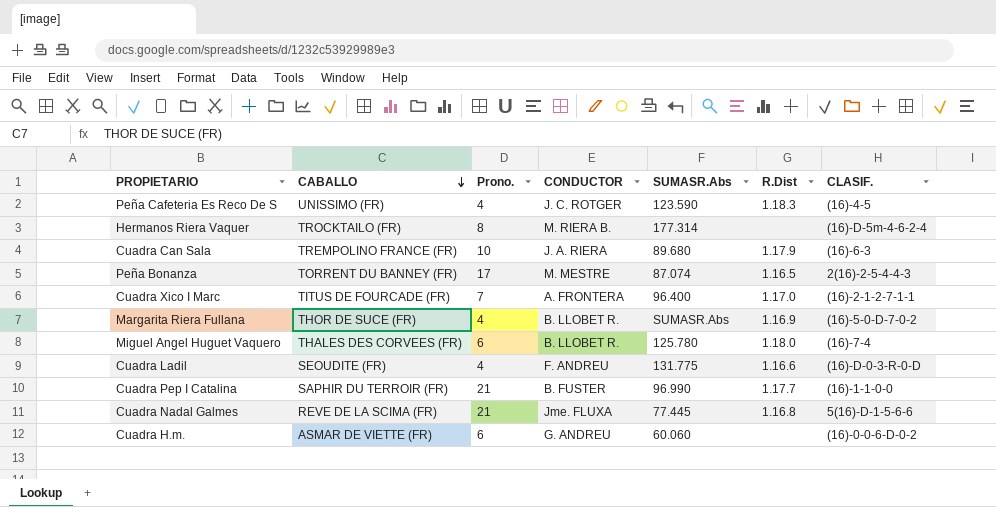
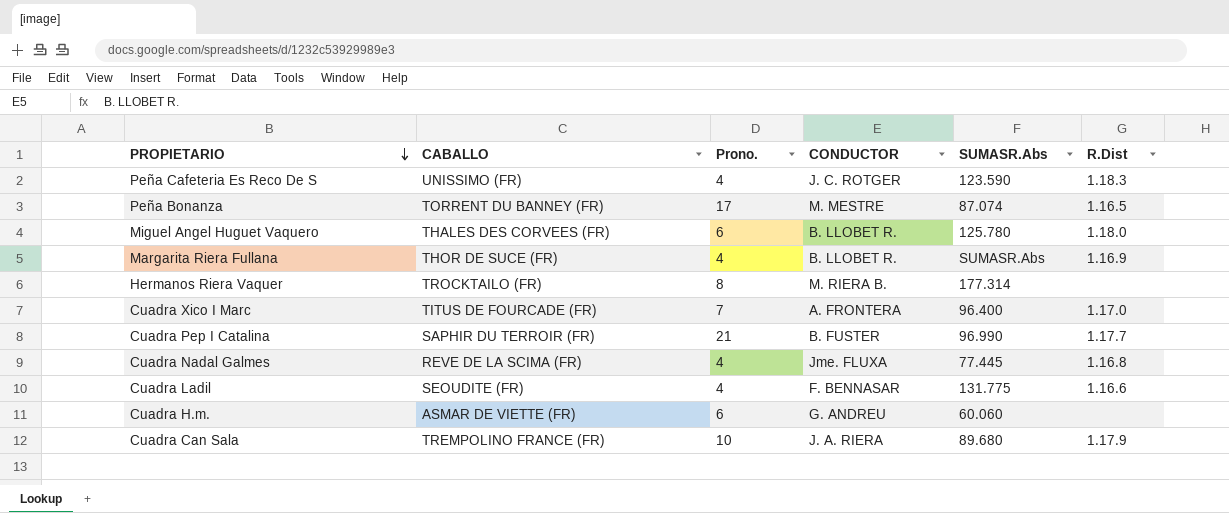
row order: CABALLO descending -> PROPIETARIO descending
column CLASIF. | position: 7 -> none
Cuadra Nadal Galmes | Prono.: 21 -> 4
Cuadra Ladil | CONDUCTOR: F. ANDREU -> F. BENNASAR

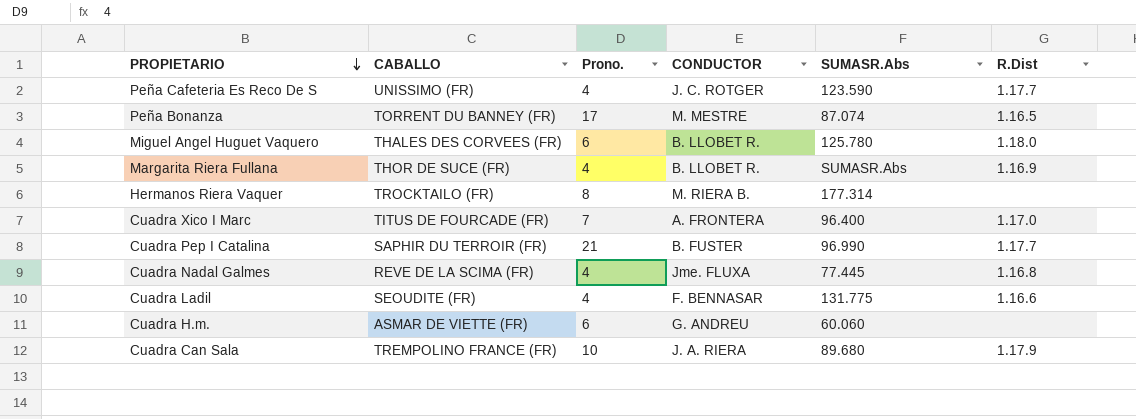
Peña Cafeteria Es Reco De S | R.Dist: 1.18.3 -> 1.17.7

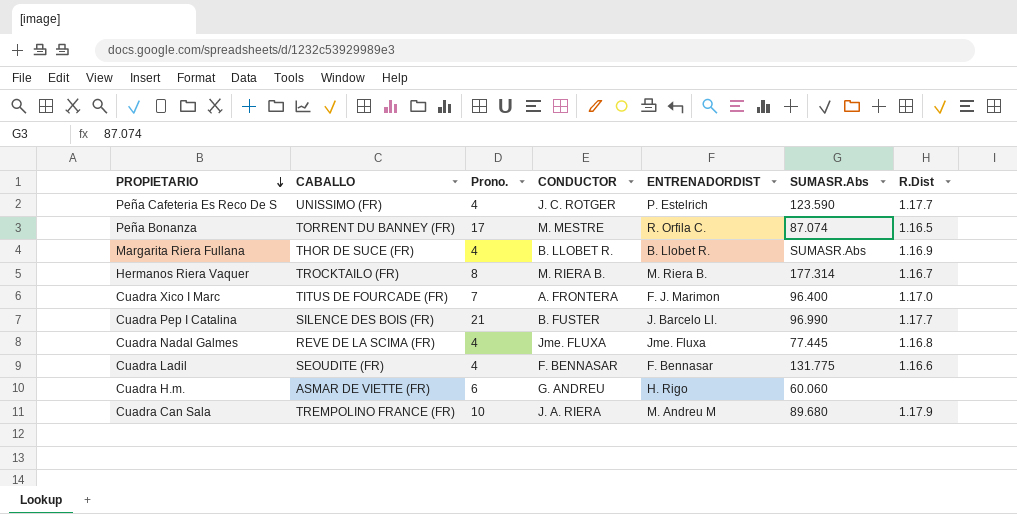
column ENTRENADORDIST | position: none -> 5
row Miguel Angel Huguet Vaquero: THALES DES CORVEES (FR) | 6 | B. LLOBET R. | 125.780 | 1.18.0 -> none
Hermanos Riera Vaquer | R.Dist: none -> 1.16.7
Cuadra Pep I Catalina | CABALLO: SAPHIR DU TERROIR (FR) -> SILENCE DES BOIS (FR)

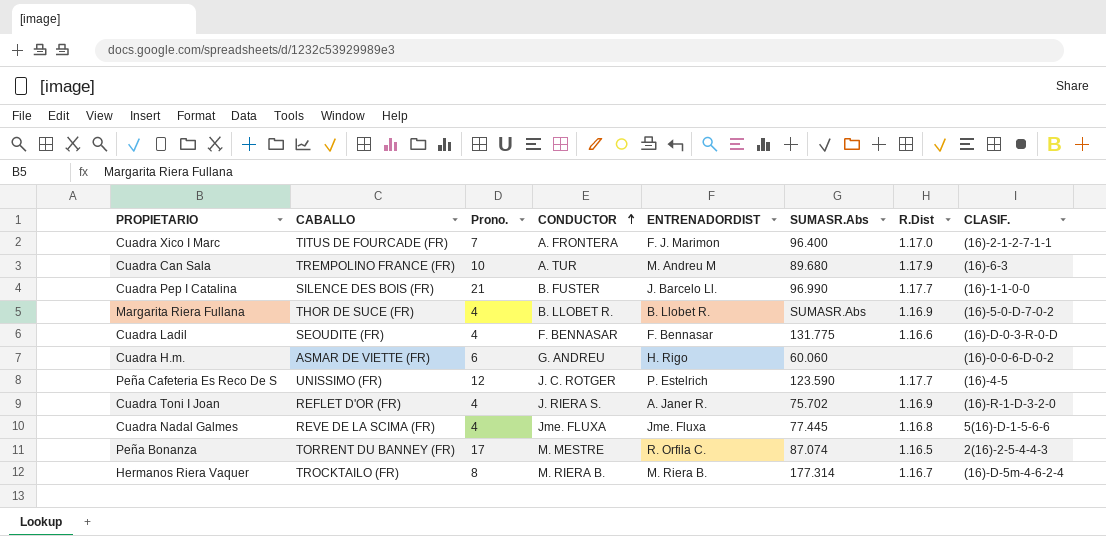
row order: PROPIETARIO descending -> CONDUCTOR ascending
column CLASIF. | position: none -> 8
Cuadra Can Sala | CONDUCTOR: J. A. RIERA -> A. TUR
Peña Cafeteria Es Reco De S | Prono.: 4 -> 12
row Cuadra Toni I Joan: none -> REFLET D'OR (FR) | 4 | J. RIERA S. | A. Janer R. | 75.702 | 1.16.9 | (16)-R-1-D-3-2-0

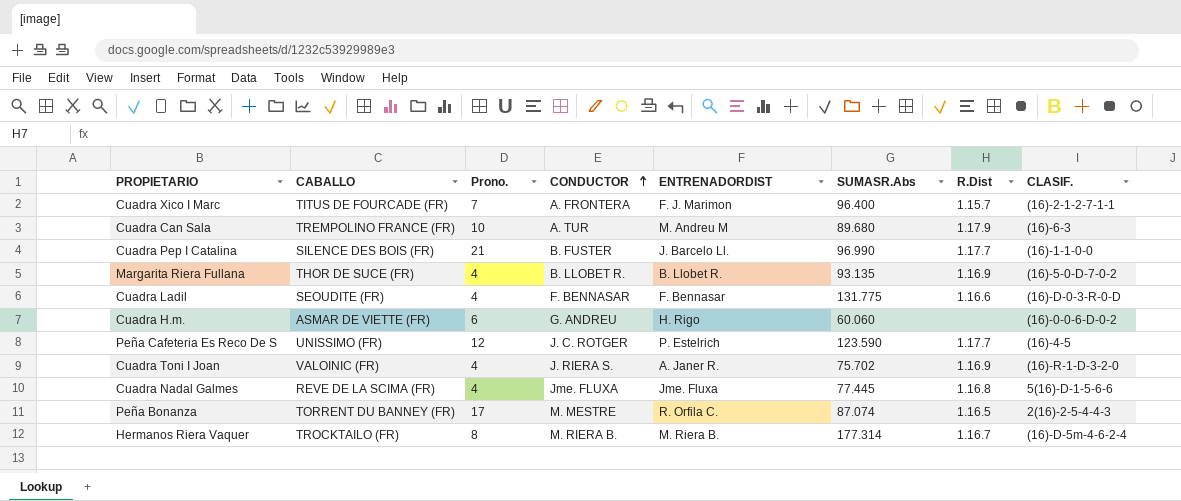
Cuadra Xico I Marc | R.Dist: 1.17.0 -> 1.15.7
Margarita Riera Fullana | SUMASR.Abs: SUMASR.Abs -> 93.135
Cuadra Toni I Joan | CABALLO: REFLET D'OR (FR) -> VALOINIC (FR)

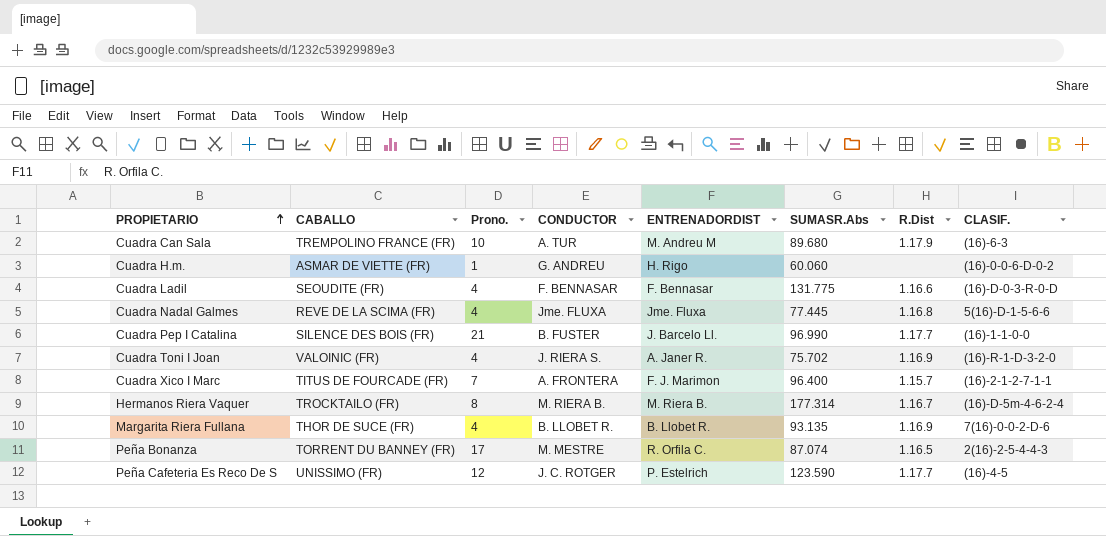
row order: CONDUCTOR ascending -> PROPIETARIO ascending
Cuadra H.m. | Prono.: 6 -> 1
Margarita Riera Fullana | CLASIF.: (16)-5-0-D-7-0-2 -> 7(16)-0-0-2-D-6

